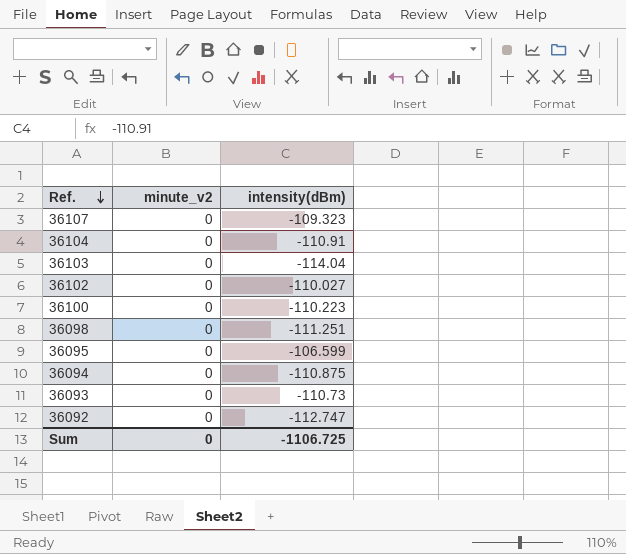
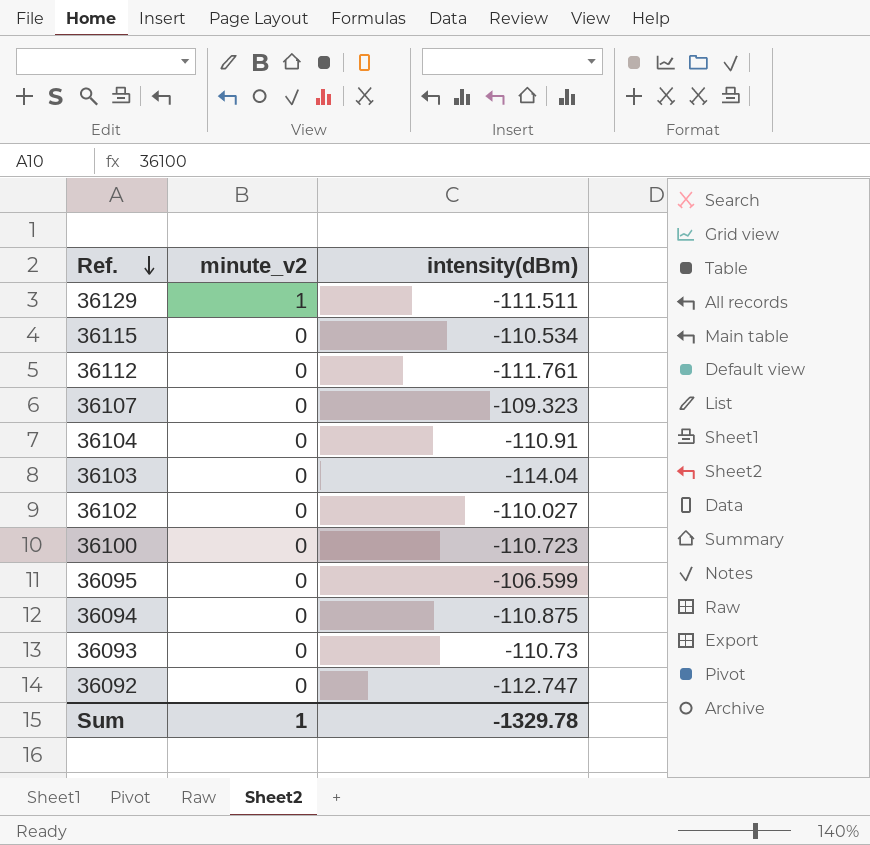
row 36098: 0 | -111.251 -> none
row 36129: none -> 1 | -111.511
row 36115: none -> 0 | -110.534
row 36112: none -> 0 | -111.761
36100 | intensity(dBm): -110.223 -> -110.723
Sum | minute_v2: 0 -> 1
Sum | intensity(dBm): -1106.725 -> -1329.78

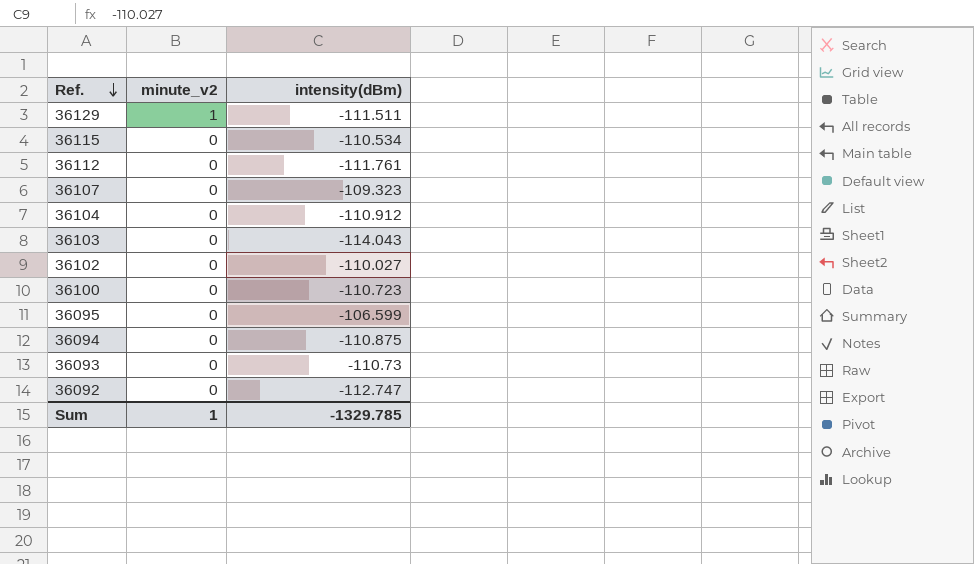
36104 | intensity(dBm): -110.91 -> -110.912
36103 | intensity(dBm): -114.04 -> -114.043
Sum | intensity(dBm): -1329.78 -> -1329.785

